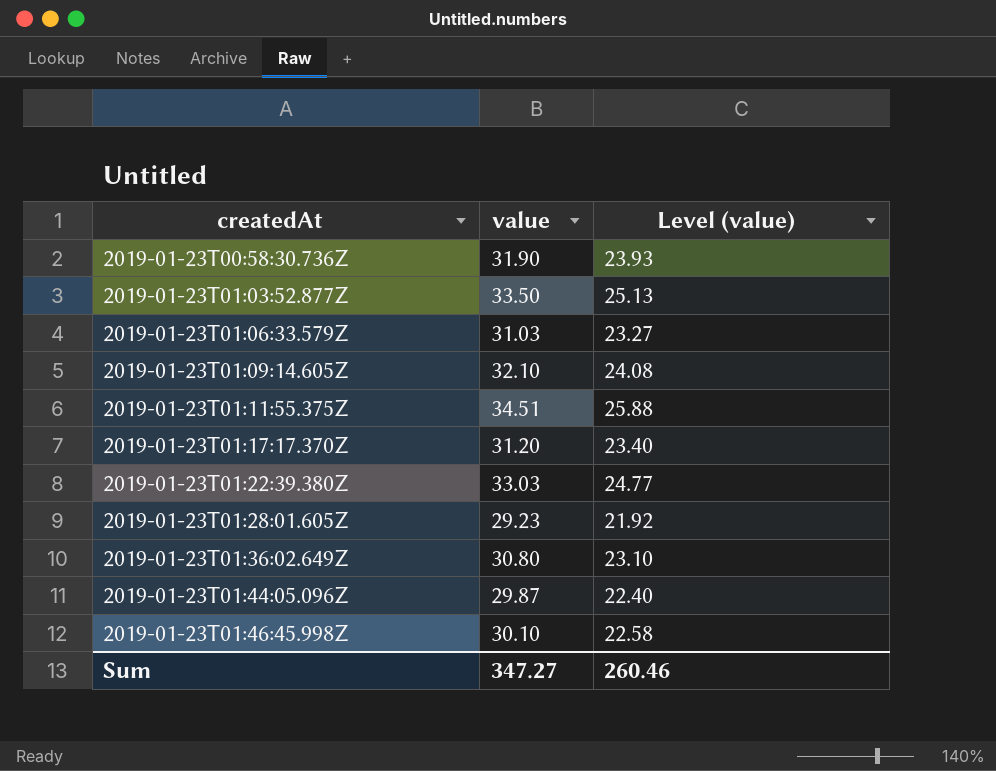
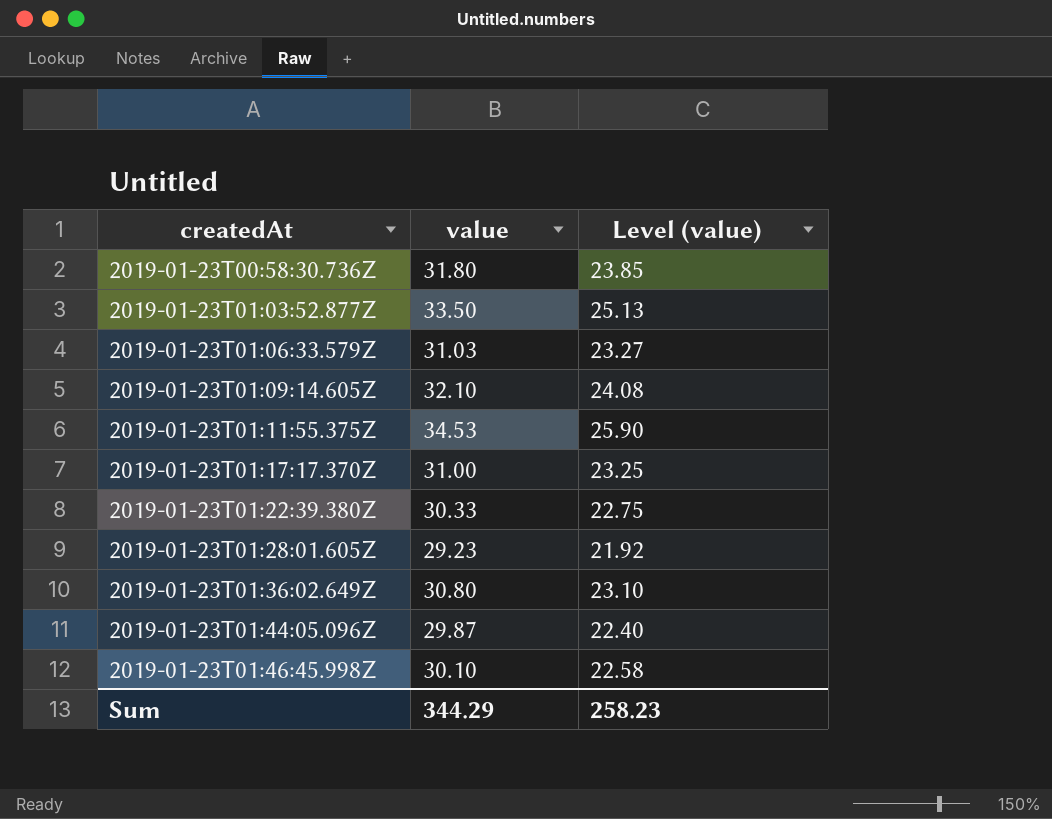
2019-01-23T00:58:30.736Z | value: 31.90 -> 31.80
2019-01-23T00:58:30.736Z | Level (value): 23.93 -> 23.85
2019-01-23T01:11:55.375Z | value: 34.51 -> 34.53
2019-01-23T01:11:55.375Z | Level (value): 25.88 -> 25.90
2019-01-23T01:17:17.370Z | value: 31.20 -> 31.00
2019-01-23T01:17:17.370Z | Level (value): 23.40 -> 23.25
2019-01-23T01:22:39.380Z | value: 33.03 -> 30.33
2019-01-23T01:22:39.380Z | Level (value): 24.77 -> 22.75
Sum | value: 347.27 -> 344.29
Sum | Level (value): 260.46 -> 258.23

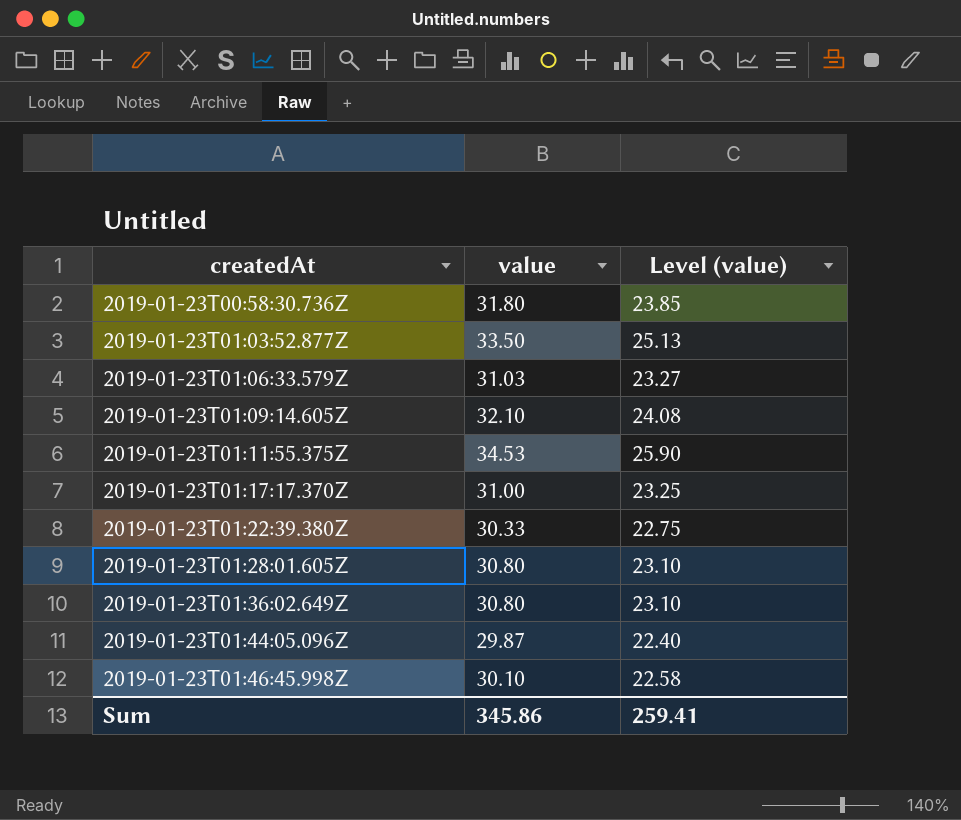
2019-01-23T01:28:01.605Z | value: 29.23 -> 30.80
2019-01-23T01:28:01.605Z | Level (value): 21.92 -> 23.10
Sum | value: 344.29 -> 345.86
Sum | Level (value): 258.23 -> 259.41

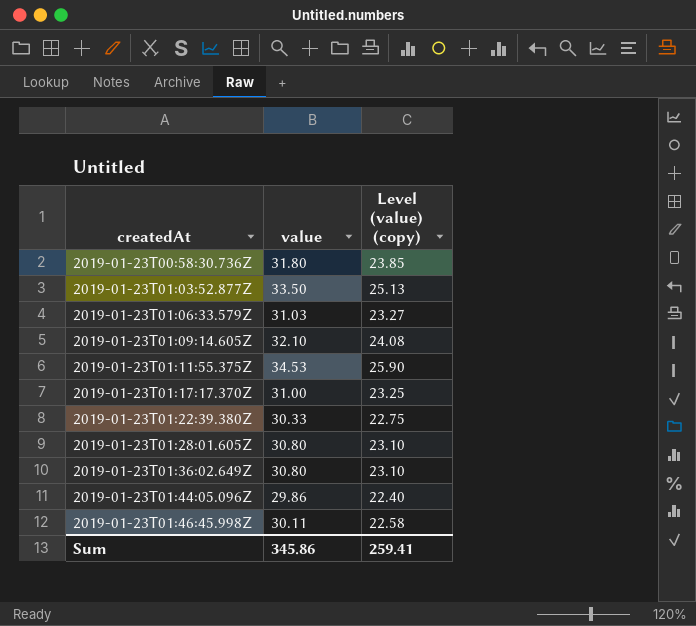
column name: Level (value) -> Level (value) (copy)
2019-01-23T01:44:05.096Z | value: 29.87 -> 29.86
2019-01-23T01:46:45.998Z | value: 30.10 -> 30.11

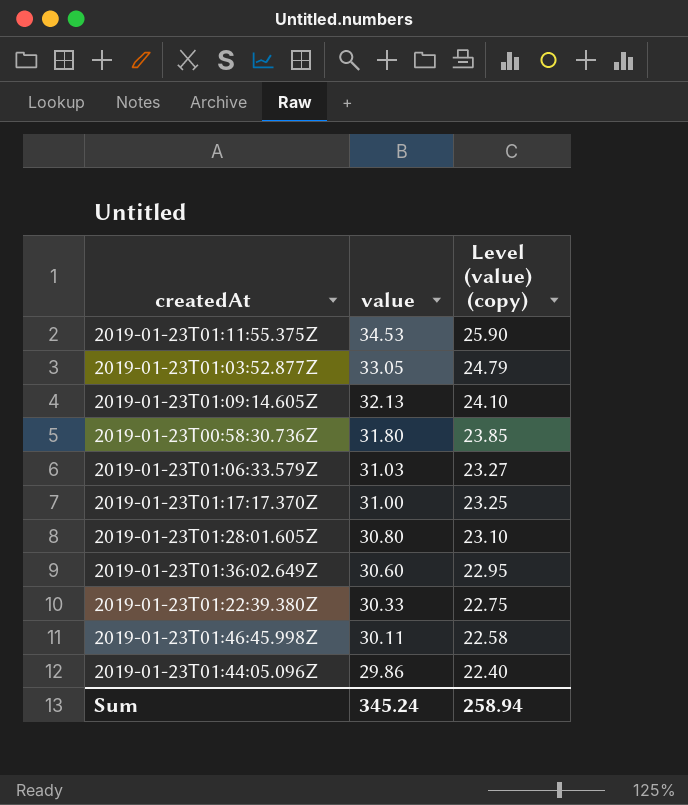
row order: createdAt ascending -> value descending
2019-01-23T01:03:52.877Z | value: 33.50 -> 33.05
2019-01-23T01:03:52.877Z | Level (value) (copy): 25.13 -> 24.79
2019-01-23T01:09:14.605Z | value: 32.10 -> 32.13
2019-01-23T01:09:14.605Z | Level (value) (copy): 24.08 -> 24.10
2019-01-23T01:36:02.649Z | value: 30.80 -> 30.60
2019-01-23T01:36:02.649Z | Level (value) (copy): 23.10 -> 22.95
Sum | value: 345.86 -> 345.24
Sum | Level (value) (copy): 259.41 -> 258.94

